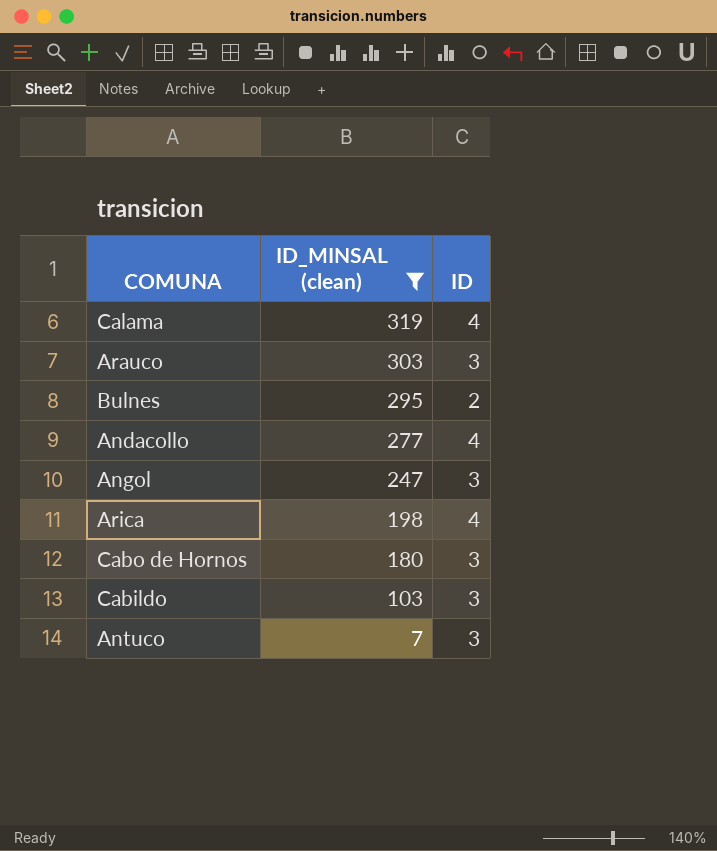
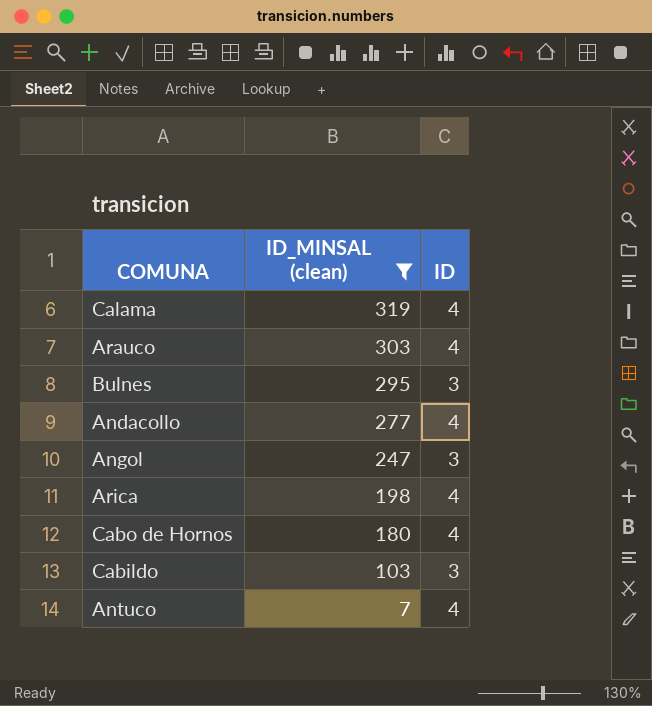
Arauco | ID: 3 -> 4
Bulnes | ID: 2 -> 3
Cabo de Hornos | ID: 3 -> 4
Antuco | ID: 3 -> 4

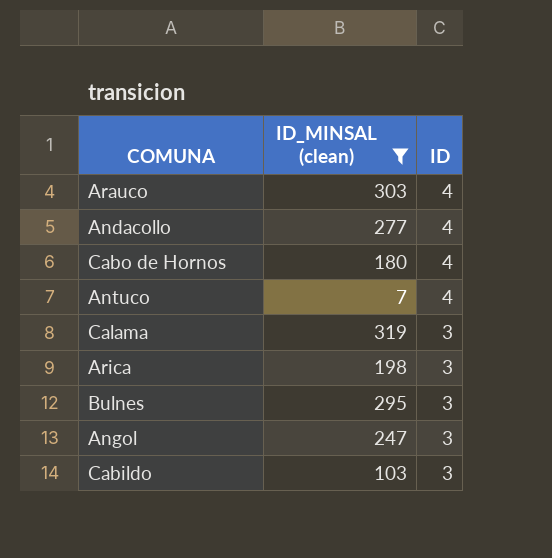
row order: ID_MINSAL (clean) descending -> ID descending
Calama | ID: 4 -> 3
Arica | ID: 4 -> 3

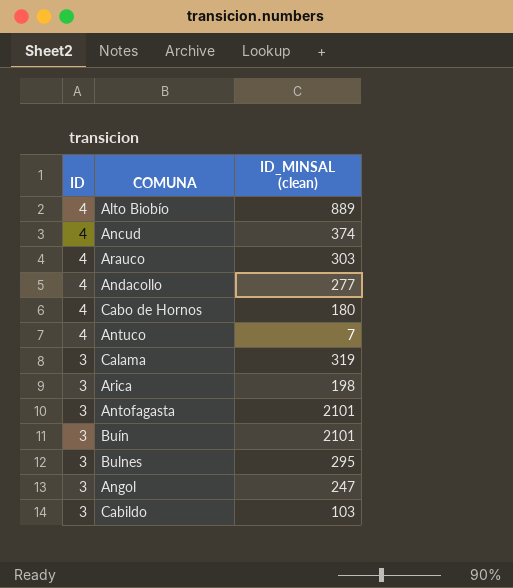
filter: ID_MINSAL (clean) <= 319 -> none
column ID | position: 3 -> 1

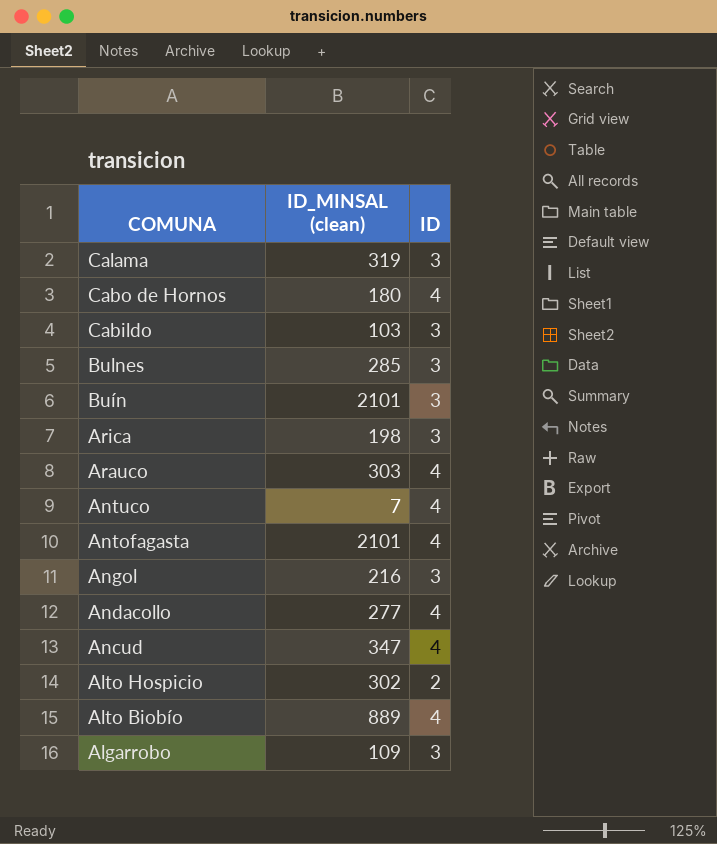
row order: ID descending -> COMUNA descending
column ID | position: 1 -> 3
Bulnes | ID_MINSAL (clean): 295 -> 285
Antofagasta | ID: 3 -> 4
Angol | ID_MINSAL (clean): 247 -> 216
Ancud | ID_MINSAL (clean): 374 -> 347
row Alto Hospicio: none -> 302 | 2
row Algarrobo: none -> 109 | 3

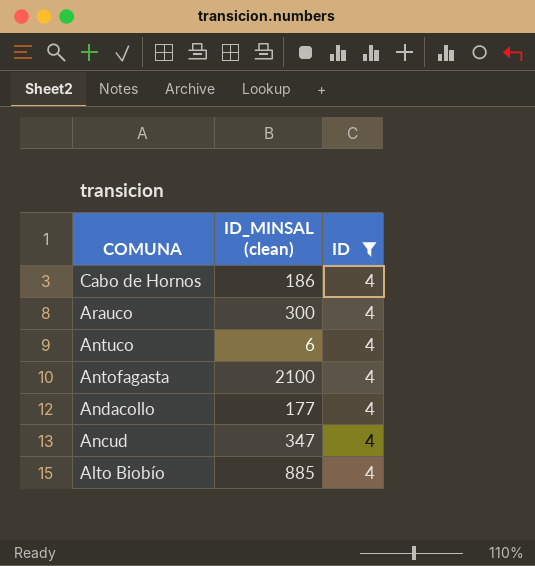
filter: none -> ID = 4
Cabo de Hornos | ID_MINSAL (clean): 180 -> 186
Arauco | ID_MINSAL (clean): 303 -> 300
Antuco | ID_MINSAL (clean): 7 -> 6
Antofagasta | ID_MINSAL (clean): 2101 -> 2100
Andacollo | ID_MINSAL (clean): 277 -> 177
Alto Biobío | ID_MINSAL (clean): 889 -> 885

